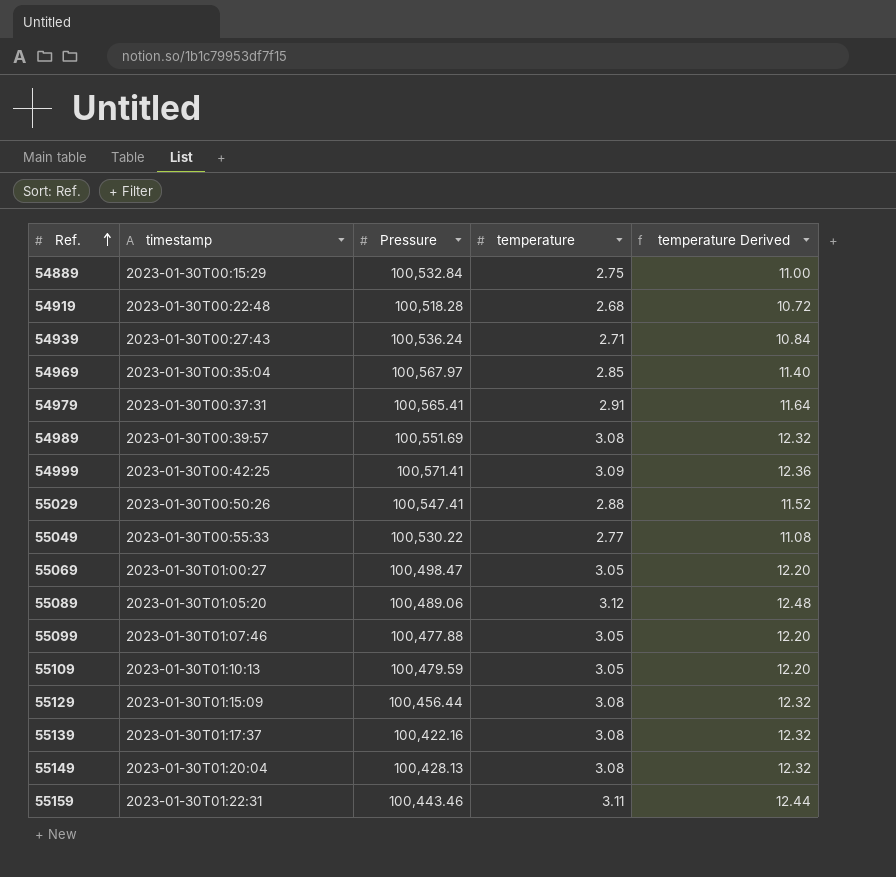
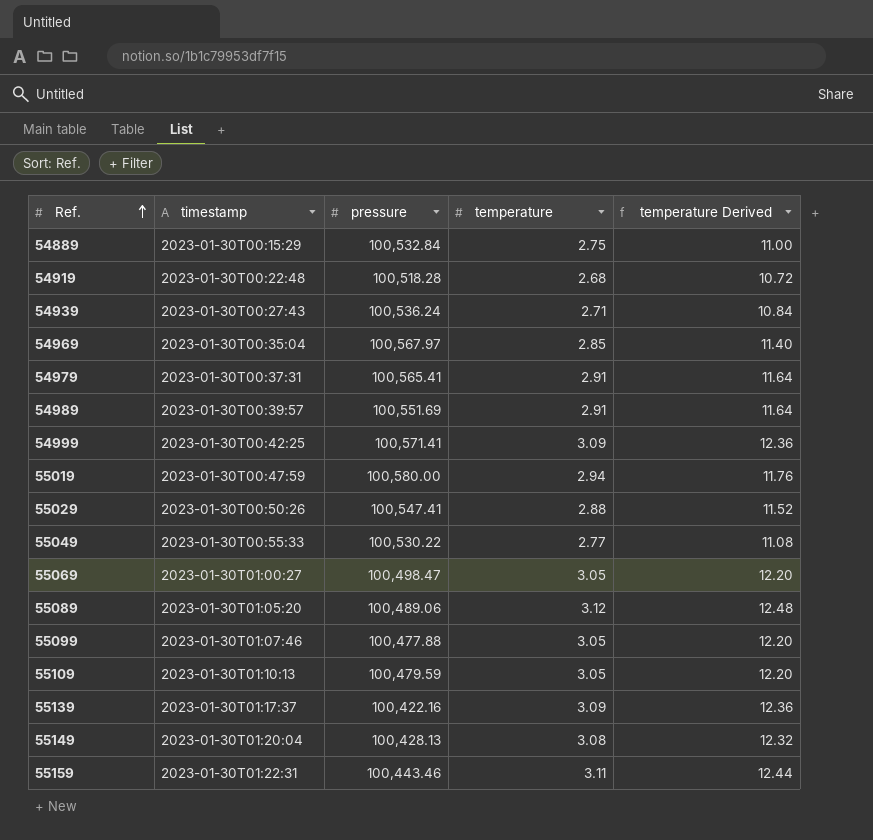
column name: Pressure -> pressure
row 55129: 2023-01-30T01:15:09 | 100,456.44 | 3.08 | 12.32 -> none
54989 | temperature: 3.08 -> 2.91
54989 | temperature Derived: 12.32 -> 11.64
row 55019: none -> 2023-01-30T00:47:59 | 100,580.00 | 2.94 | 11.76
55139 | temperature: 3.08 -> 3.09
55139 | temperature Derived: 12.32 -> 12.36

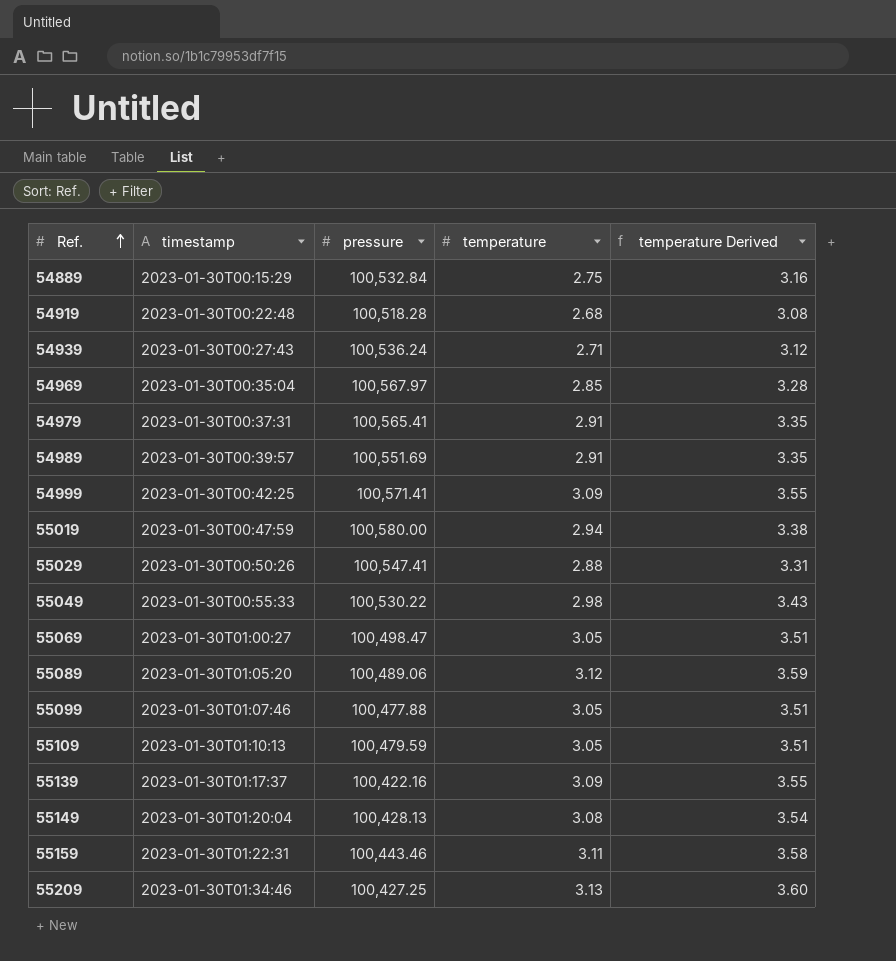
column temperature Derived | formula: [temperature] * 4 -> [temperature] * 1.15
55049 | temperature: 2.77 -> 2.98
row 55209: none -> 2023-01-30T01:34:46 | 100,427.25 | 3.13 | 3.60

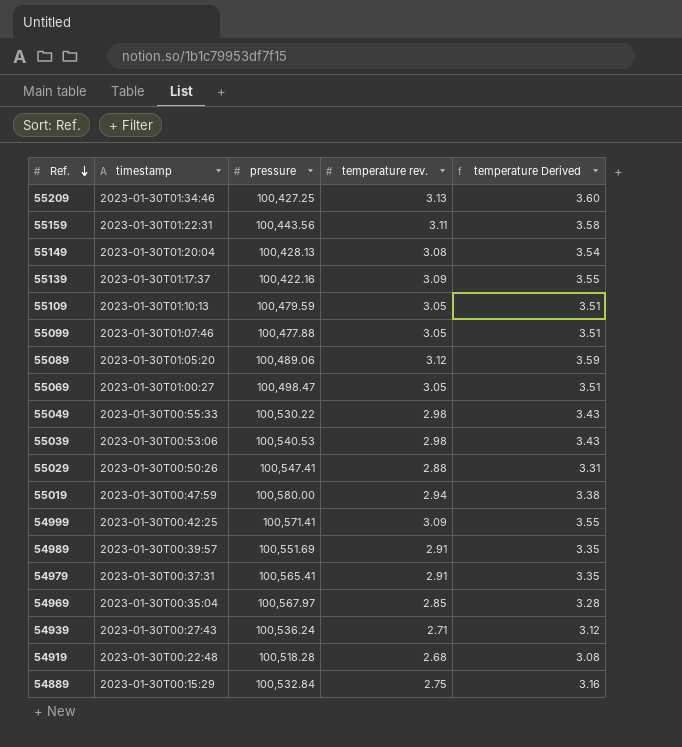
row order: Ref. ascending -> Ref. descending
column name: temperature -> temperature rev.
55159 | pressure: 100,443.46 -> 100,443.56
row 55039: none -> 2023-01-30T00:53:06 | 100,540.53 | 2.98 | 3.43

